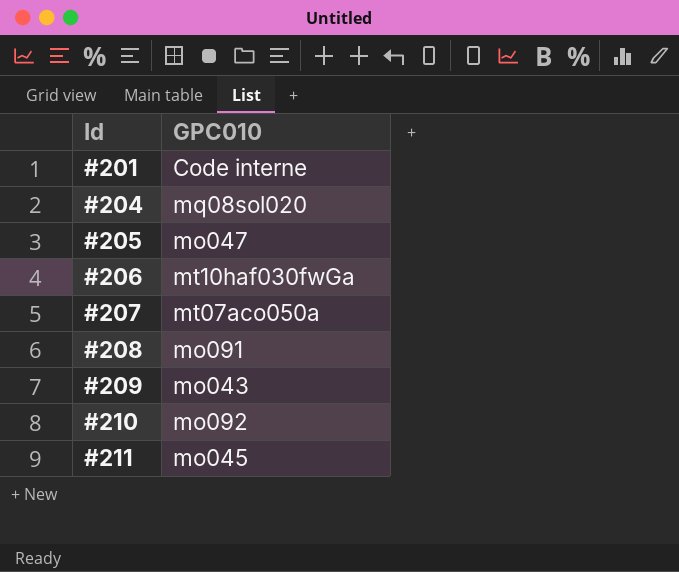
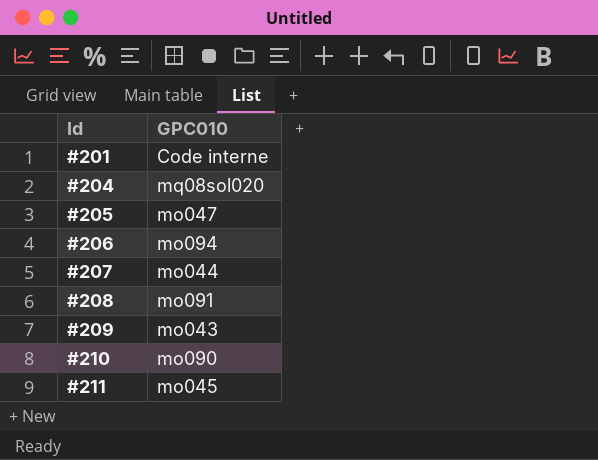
#206 | GPC010: mt10haf030fwGa -> mo094
#207 | GPC010: mt07aco050a -> mo044
#210 | GPC010: mo092 -> mo090

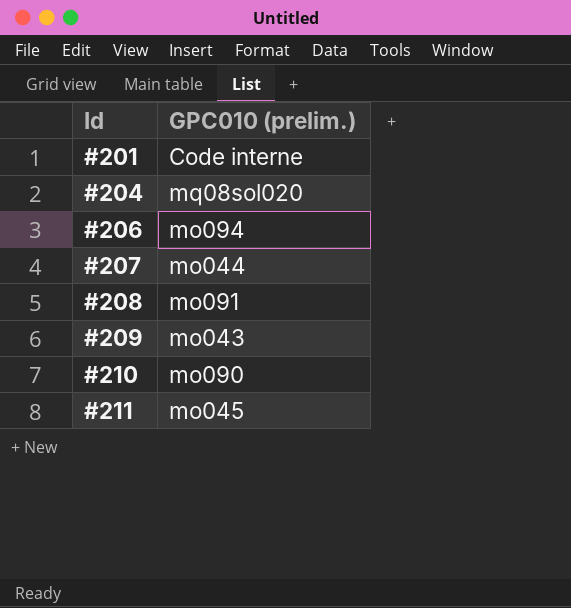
column name: GPC010 -> GPC010 (prelim.)
row #205: mo047 -> none

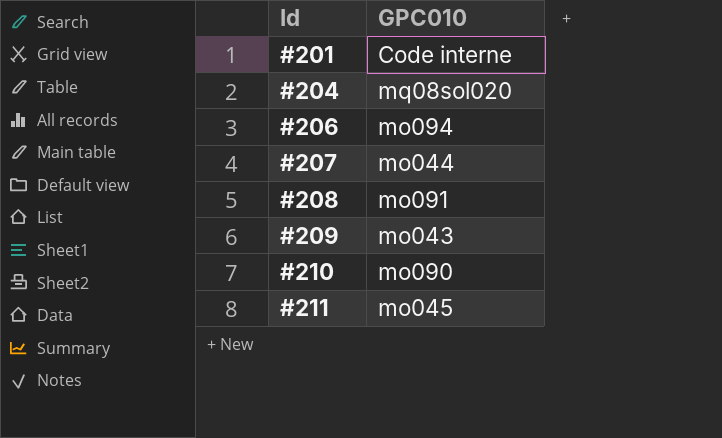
column name: GPC010 (prelim.) -> GPC010

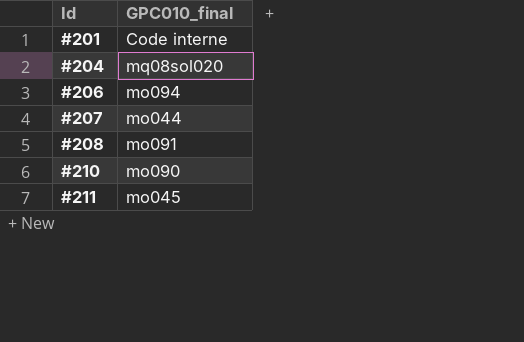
column name: GPC010 -> GPC010_final
row #209: mo043 -> none

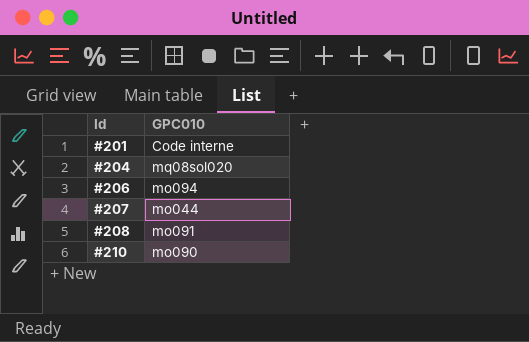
column name: GPC010_final -> GPC010
row #211: mo045 -> none

